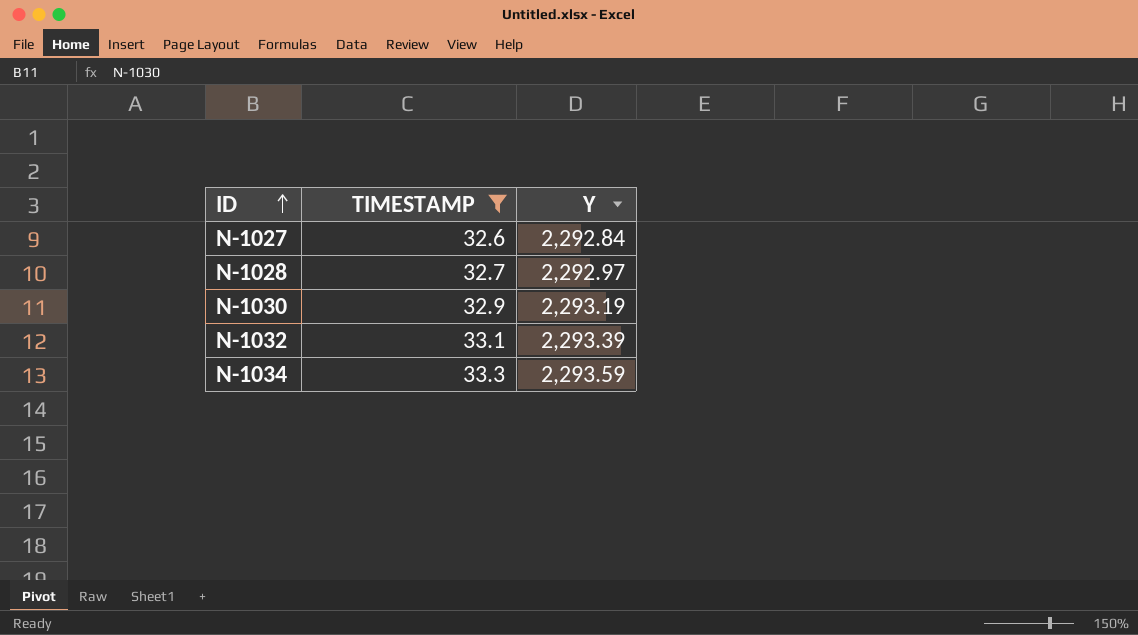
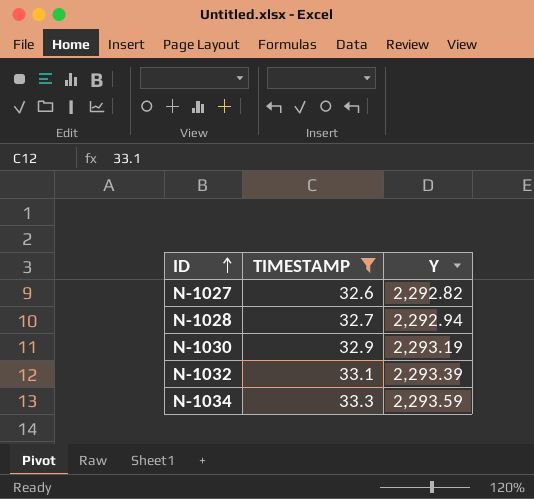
N-1027 | Y: 2,292.84 -> 2,292.82
N-1028 | Y: 2,292.97 -> 2,292.94

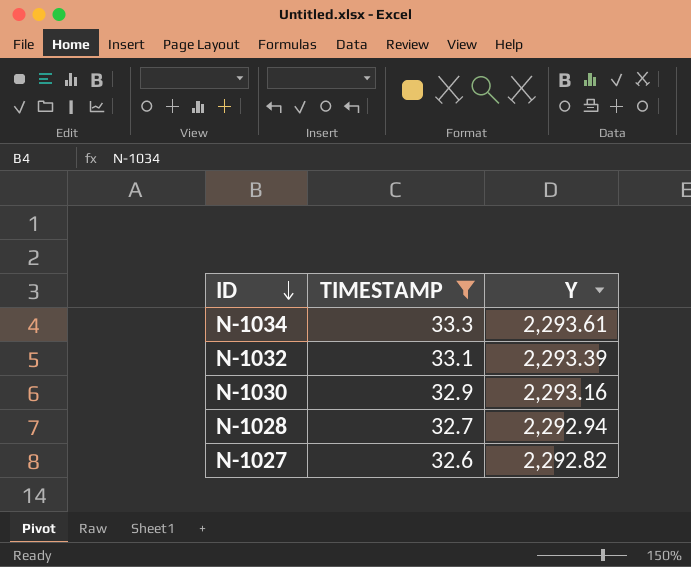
row order: ID ascending -> ID descending
N-1034 | Y: 2,293.59 -> 2,293.61
N-1030 | Y: 2,293.19 -> 2,293.16

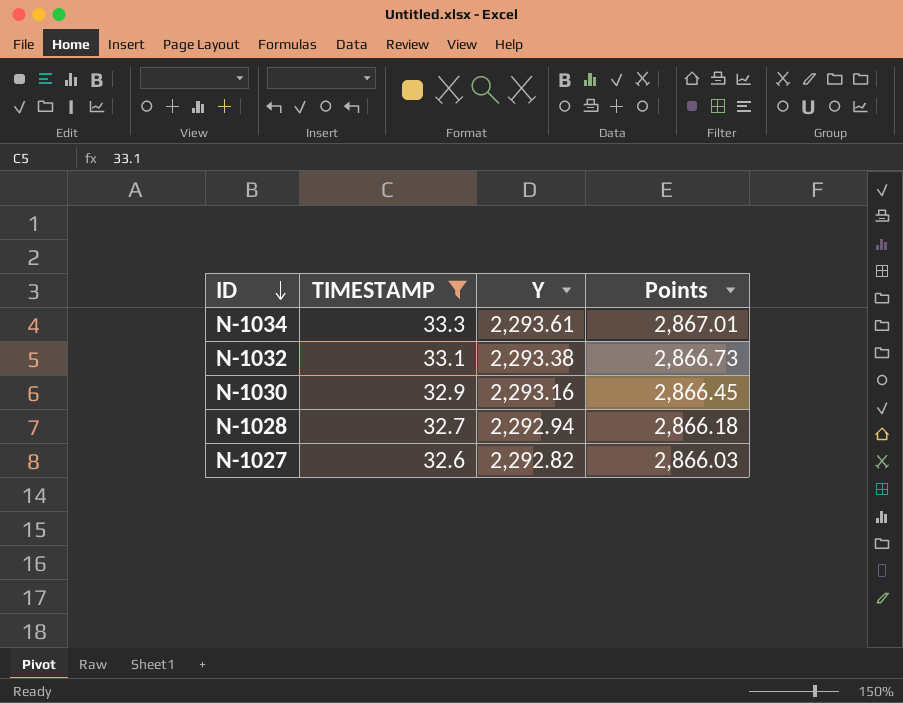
column Points | formula: none -> [Y] * 1.25
N-1032 | Y: 2,293.39 -> 2,293.38

